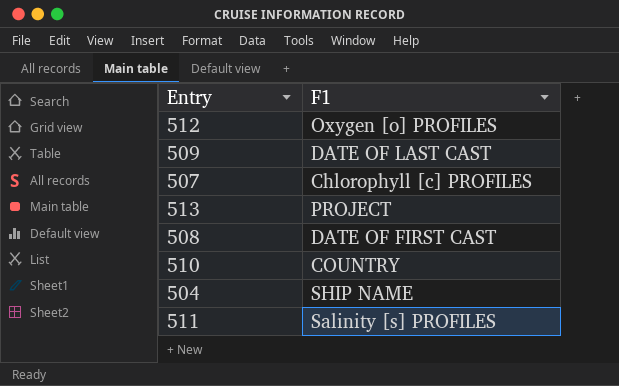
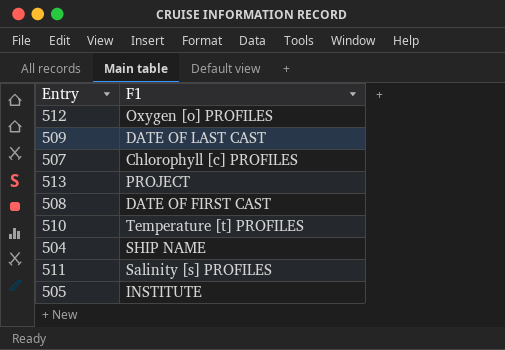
510 | F1: COUNTRY -> Temperature [t] PROFILES
row 505: none -> INSTITUTE

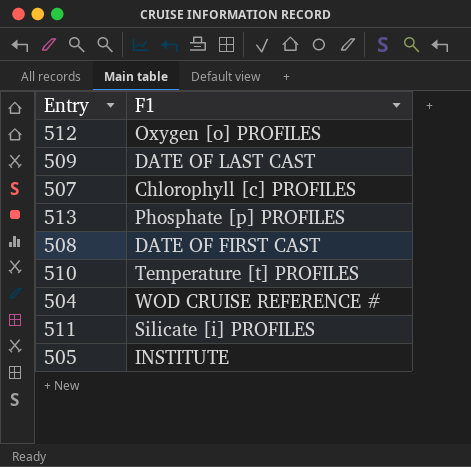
513 | F1: PROJECT -> Phosphate [p] PROFILES
504 | F1: SHIP NAME -> WOD CRUISE REFERENCE #
511 | F1: Salinity [s] PROFILES -> Silicate [i] PROFILES

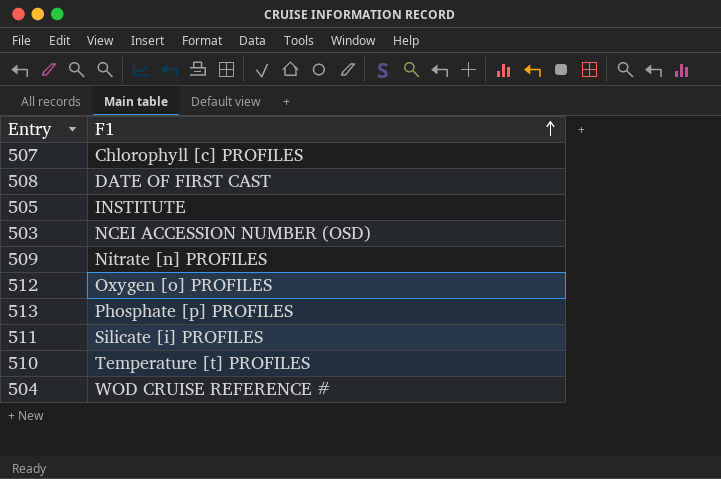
row order: none -> F1 ascending
row 503: none -> NCEI ACCESSION NUMBER (OSD)
509 | F1: DATE OF LAST CAST -> Nitrate [n] PROFILES

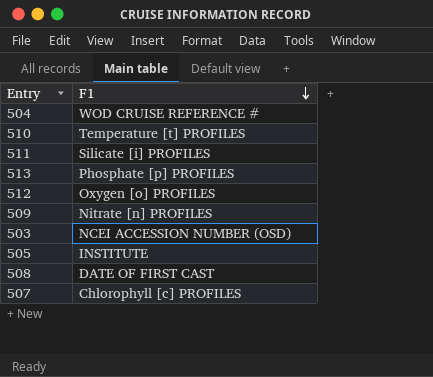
row order: F1 ascending -> F1 descending

